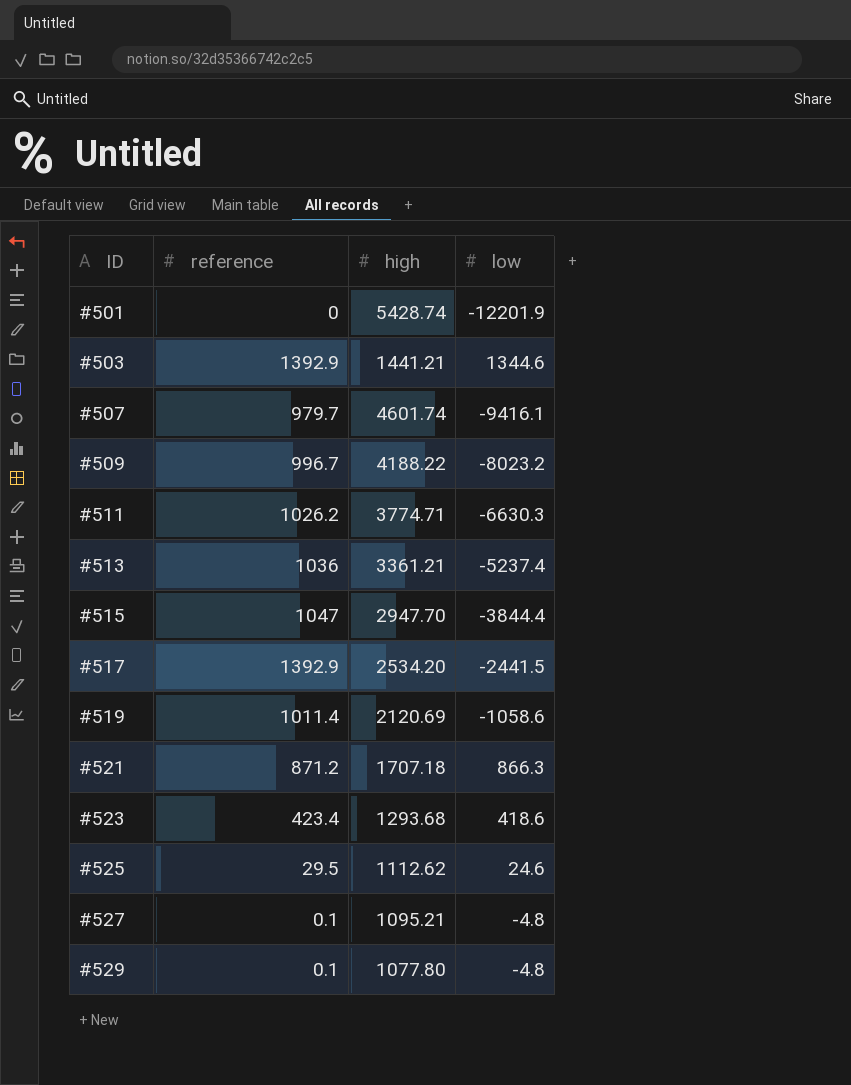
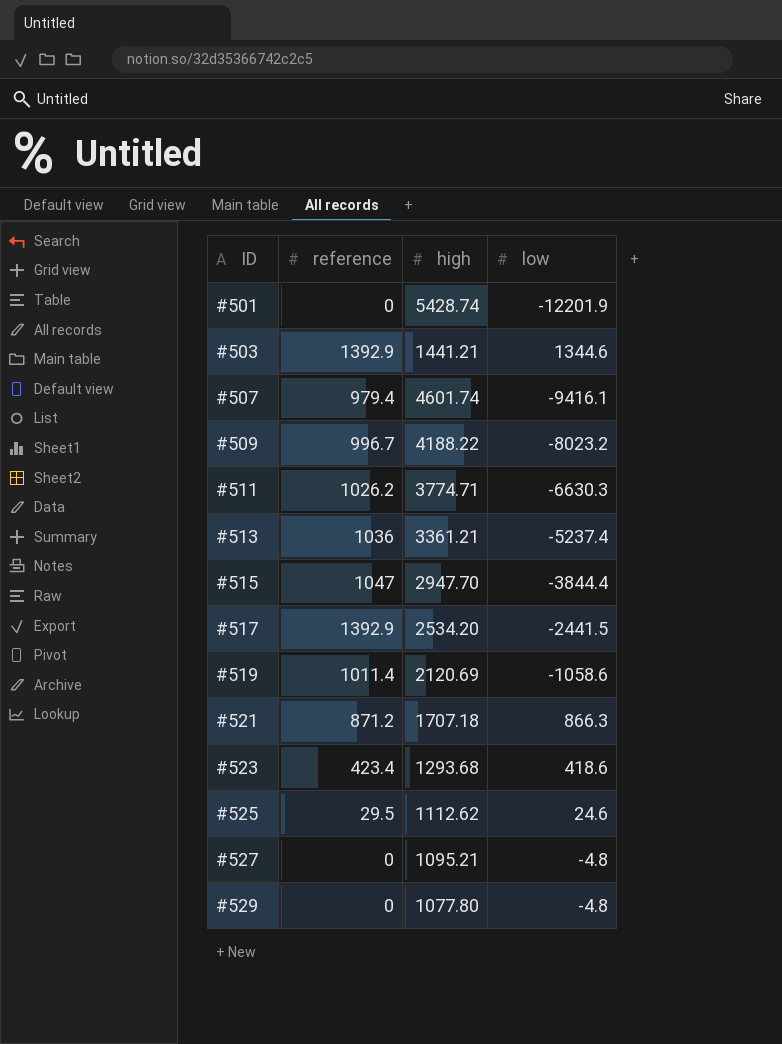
#507 | reference: 979.7 -> 979.4
#527 | reference: 0.1 -> 0
#529 | reference: 0.1 -> 0

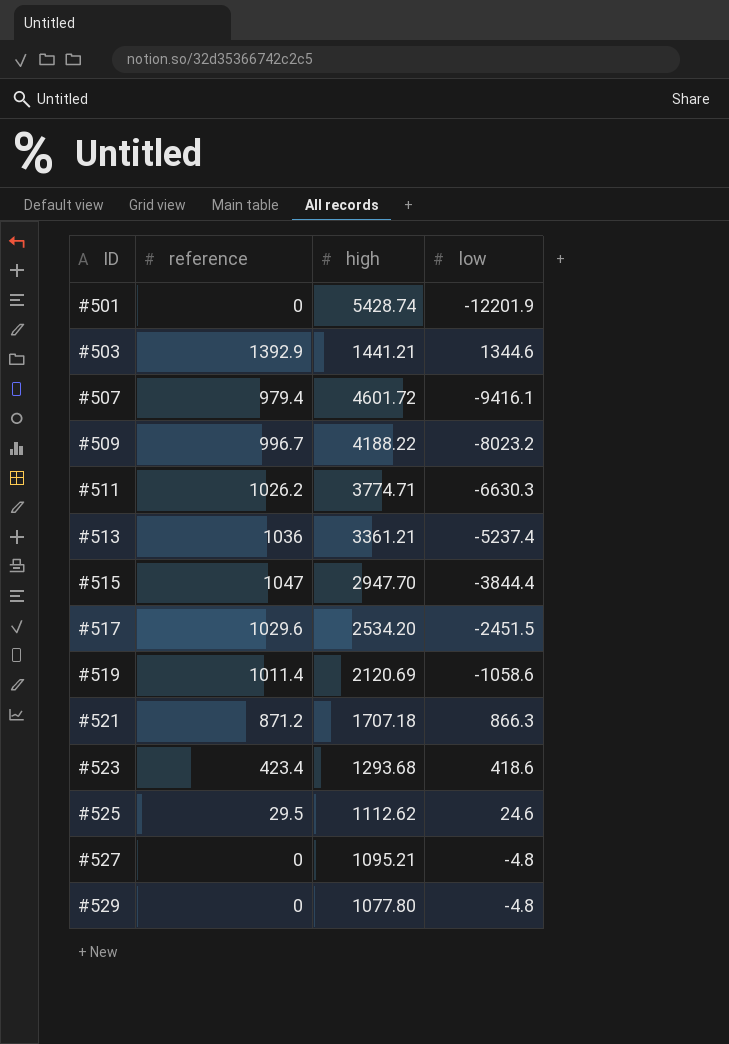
#507 | high: 4601.74 -> 4601.72
#517 | reference: 1392.9 -> 1029.6
#517 | low: -2441.5 -> -2451.5

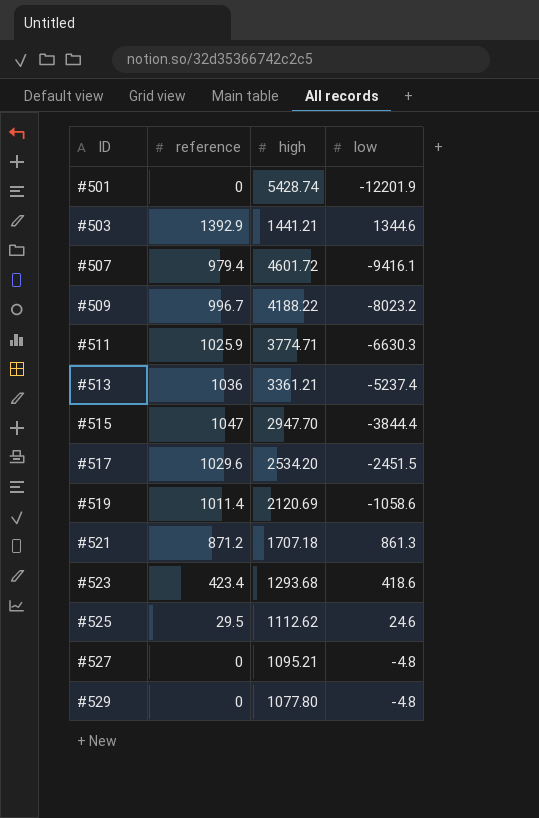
#511 | reference: 1026.2 -> 1025.9
#521 | low: 866.3 -> 861.3

